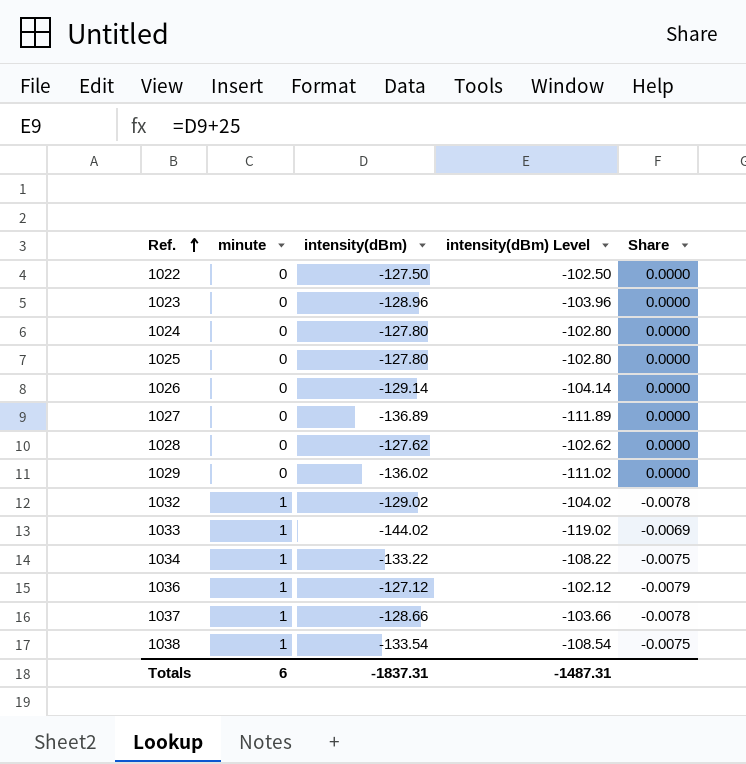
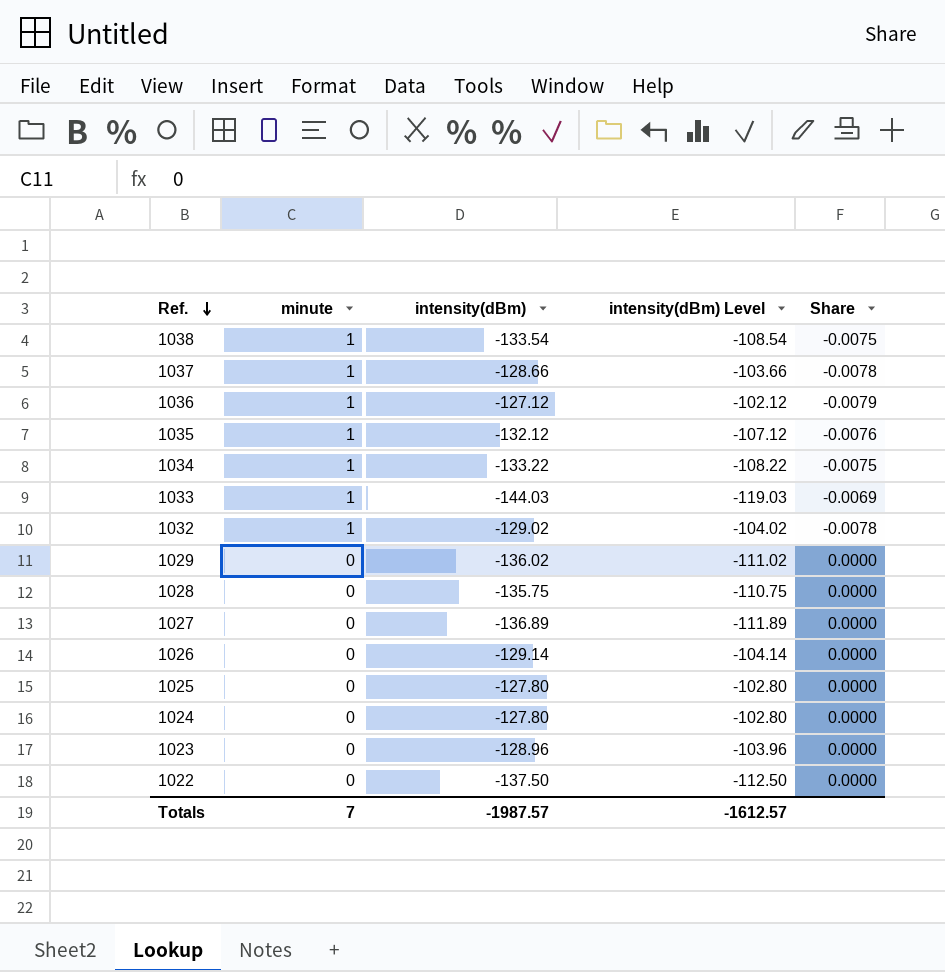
row order: Ref. ascending -> Ref. descending
row 1035: none -> 1 | -132.12 | -107.12 | -0.0076
1033 | intensity(dBm): -144.02 -> -144.03
1033 | intensity(dBm) Level: -119.02 -> -119.03
1028 | intensity(dBm): -127.62 -> -135.75
1028 | intensity(dBm) Level: -102.62 -> -110.75
1022 | intensity(dBm): -127.50 -> -137.50
1022 | intensity(dBm) Level: -102.50 -> -112.50
Totals | minute: 6 -> 7
Totals | intensity(dBm): -1837.31 -> -1987.57
Totals | intensity(dBm) Level: -1487.31 -> -1612.57

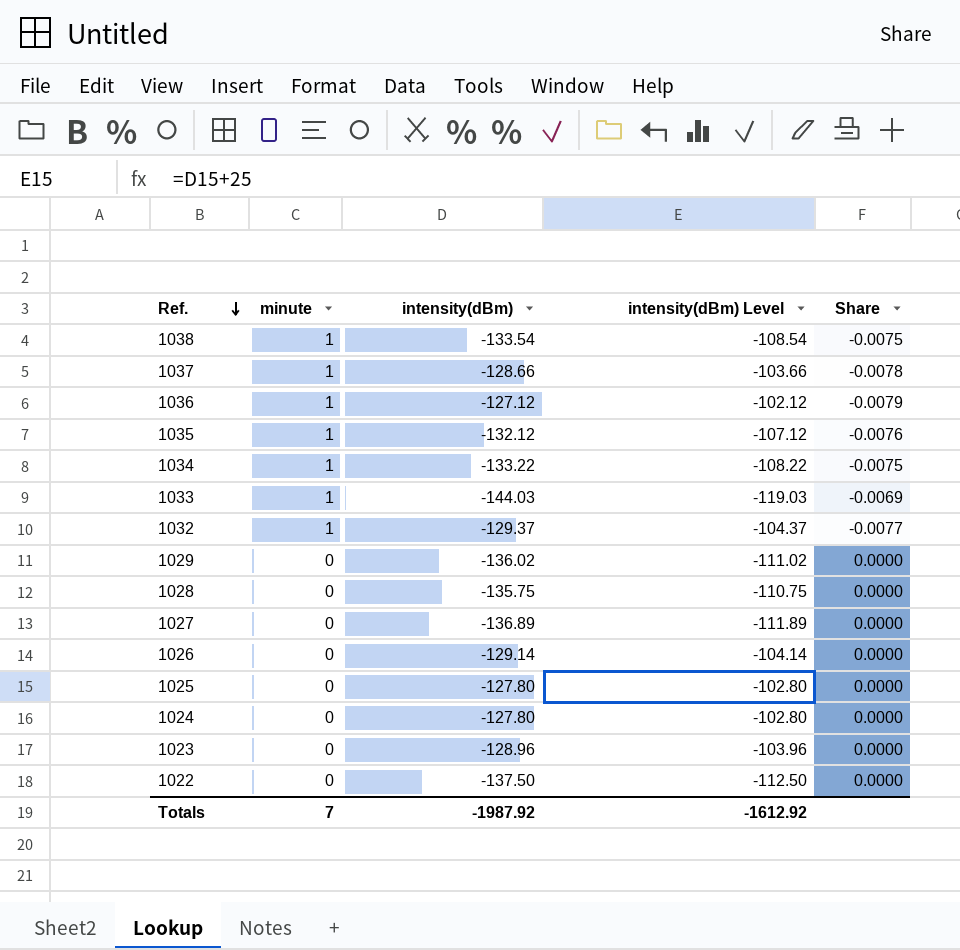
1032 | intensity(dBm): -129.02 -> -129.37
1032 | intensity(dBm) Level: -104.02 -> -104.37
1032 | Share: -0.0078 -> -0.0077
Totals | intensity(dBm): -1987.57 -> -1987.92
Totals | intensity(dBm) Level: -1612.57 -> -1612.92

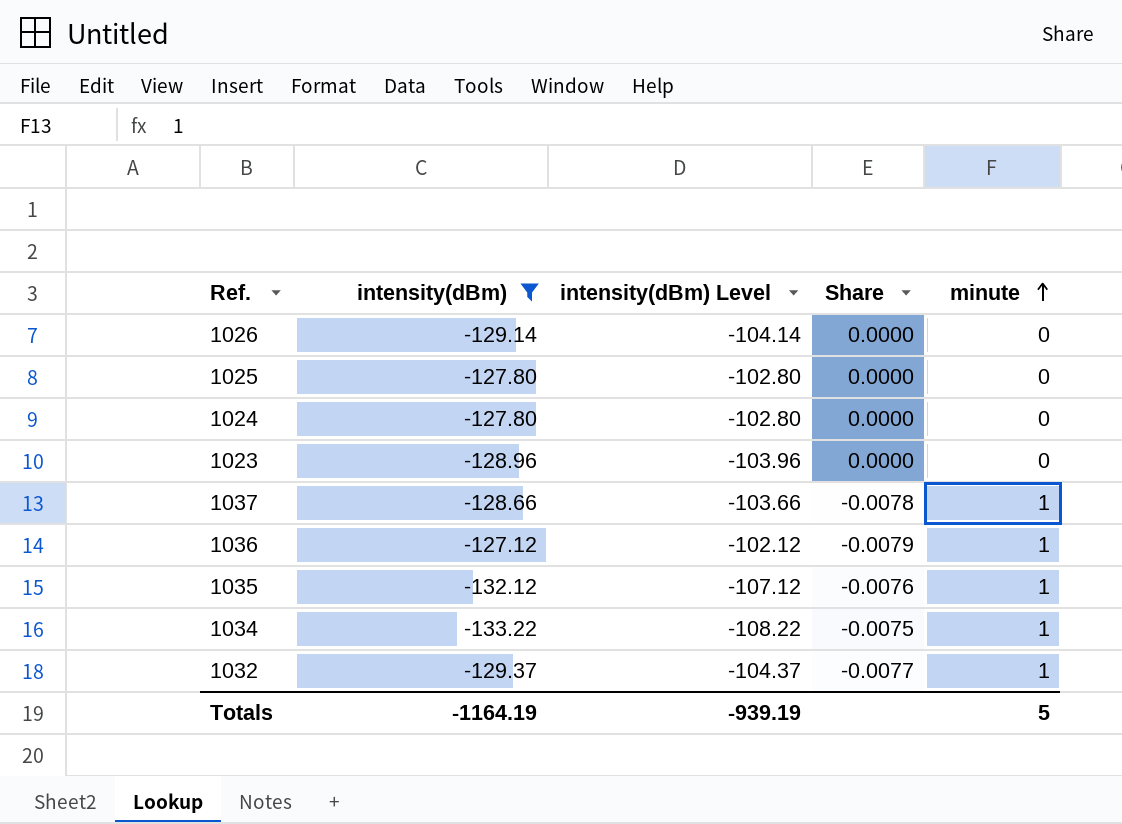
filter: none -> intensity(dBm) >= -133.22
row order: Ref. descending -> minute ascending
column minute | position: 2 -> 5
Totals | intensity(dBm): -1987.92 -> -1164.19
Totals | intensity(dBm) Level: -1612.92 -> -939.19
Totals | minute: 7 -> 5

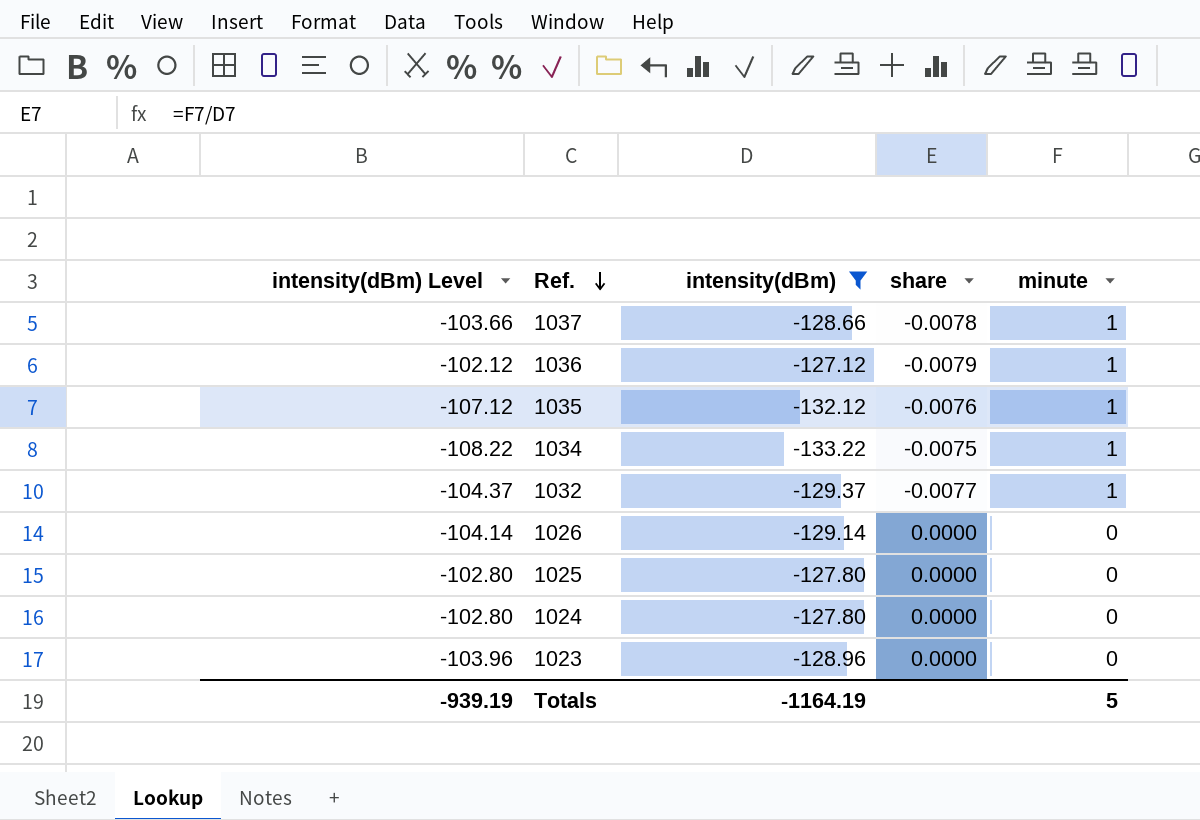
row order: minute ascending -> Ref. descending
column intensity(dBm) Level | position: 3 -> 1
column name: Share -> share

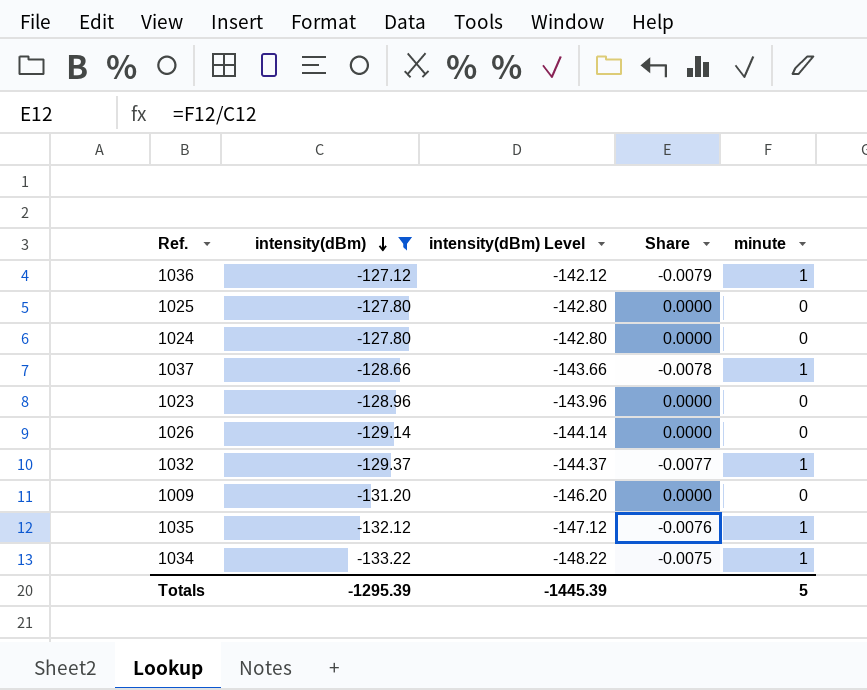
row order: Ref. descending -> intensity(dBm) descending
column intensity(dBm) Level | formula: [intensity(dBm)] + 25 -> [intensity(dBm)] - 15
column intensity(dBm) Level | position: 1 -> 3
column name: share -> Share
row 1009: none -> -131.20 | -146.20 | 0.0000 | 0
Totals | intensity(dBm): -1164.19 -> -1295.39
Totals | intensity(dBm) Level: -939.19 -> -1445.39

